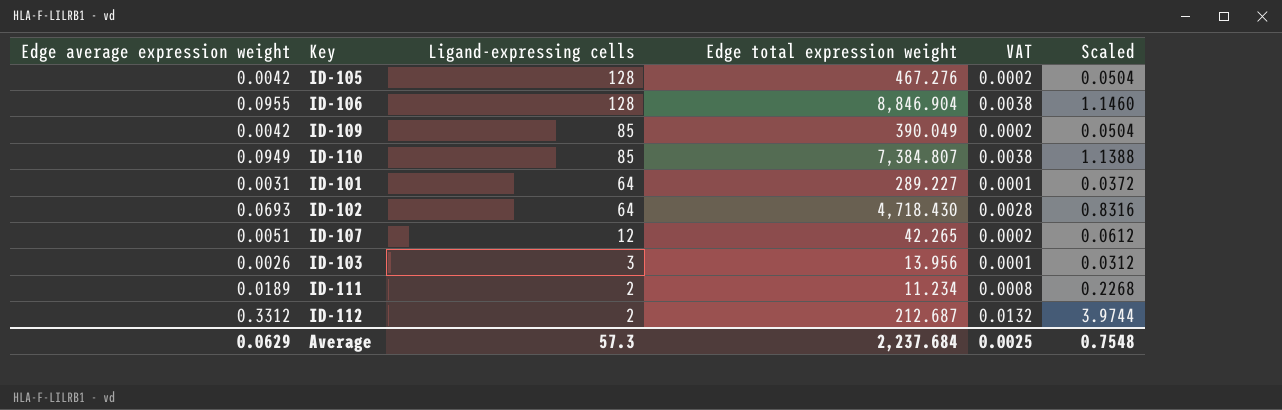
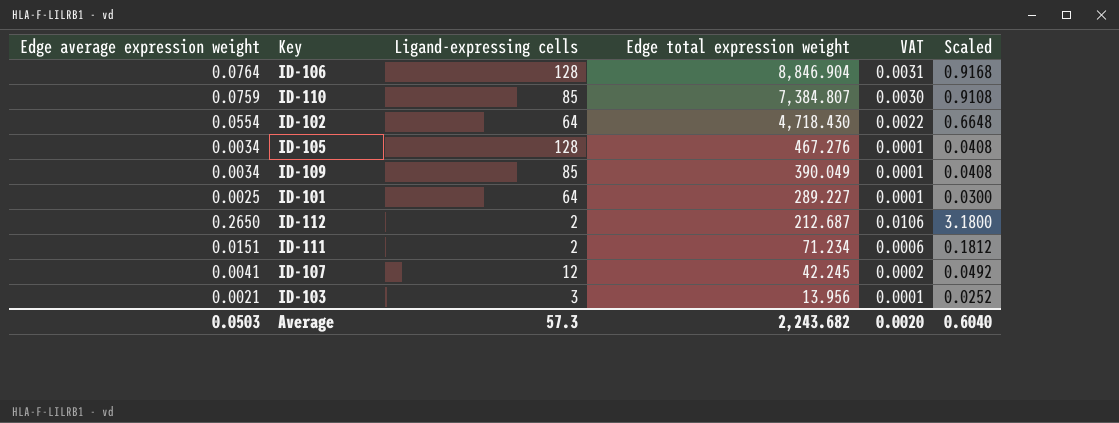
row order: Ligand-expressing cells descending -> Edge total expression weight descending
ID-106 | Edge average expression weight: 0.0955 -> 0.0764
ID-106 | VAT: 0.0038 -> 0.0031
ID-106 | Scaled: 1.1460 -> 0.9168
ID-110 | Edge average expression weight: 0.0949 -> 0.0759
ID-110 | VAT: 0.0038 -> 0.0030
ID-110 | Scaled: 1.1388 -> 0.9108
ID-102 | Edge average expression weight: 0.0693 -> 0.0554
ID-102 | VAT: 0.0028 -> 0.0022
ID-102 | Scaled: 0.8316 -> 0.6648
ID-105 | Edge average expression weight: 0.0042 -> 0.0034
ID-105 | VAT: 0.0002 -> 0.0001
ID-105 | Scaled: 0.0504 -> 0.0408
ID-109 | Edge average expression weight: 0.0042 -> 0.0034
ID-109 | VAT: 0.0002 -> 0.0001
ID-109 | Scaled: 0.0504 -> 0.0408
ID-101 | Edge average expression weight: 0.0031 -> 0.0025
ID-101 | Scaled: 0.0372 -> 0.0300
ID-112 | Edge average expression weight: 0.3312 -> 0.2650
ID-112 | VAT: 0.0132 -> 0.0106
ID-112 | Scaled: 3.9744 -> 3.1800
ID-111 | Edge average expression weight: 0.0189 -> 0.0151
ID-111 | Edge total expression weight: 11.234 -> 71.234
ID-111 | VAT: 0.0008 -> 0.0006
ID-111 | Scaled: 0.2268 -> 0.1812
ID-107 | Edge average expression weight: 0.0051 -> 0.0041
ID-107 | Edge total expression weight: 42.265 -> 42.245
ID-107 | Scaled: 0.0612 -> 0.0492
ID-103 | Edge average expression weight: 0.0026 -> 0.0021
ID-103 | Scaled: 0.0312 -> 0.0252
Average | Edge average expression weight: 0.0629 -> 0.0503
Average | Edge total expression weight: 2,237.684 -> 2,243.682
Average | VAT: 0.0025 -> 0.0020
Average | Scaled: 0.7548 -> 0.6040

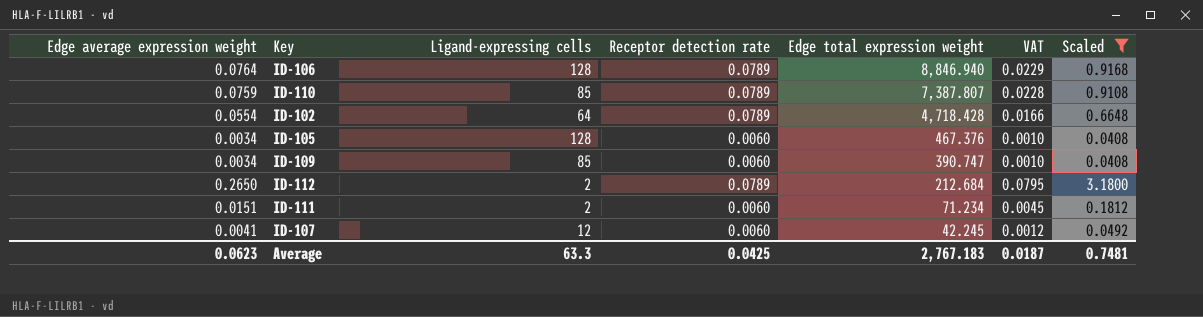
filter: none -> Scaled >= 0.0408
column Receptor detection rate | position: none -> 4
column VAT | formula: [Edge average expression weight] * 0.04 -> [Edge average expression weight] * 0.3
ID-106 | Edge total expression weight: 8,846.904 -> 8,846.940
ID-110 | Edge total expression weight: 7,384.807 -> 7,387.807
ID-102 | Edge total expression weight: 4,718.430 -> 4,718.428
ID-105 | Edge total expression weight: 467.276 -> 467.376
ID-109 | Edge total expression weight: 390.049 -> 390.747
ID-112 | Edge total expression weight: 212.687 -> 212.684
Average | Edge average expression weight: 0.0503 -> 0.0623
Average | Ligand-expressing cells: 57.3 -> 63.3
Average | Edge total expression weight: 2,243.682 -> 2,767.183
Average | VAT: 0.0020 -> 0.0187
Average | Scaled: 0.6040 -> 0.7481

